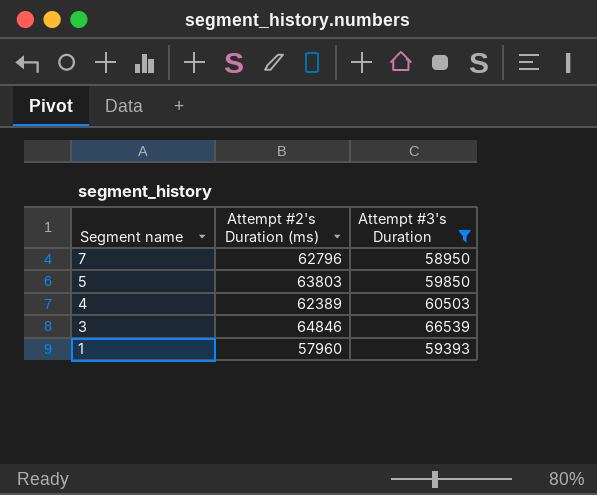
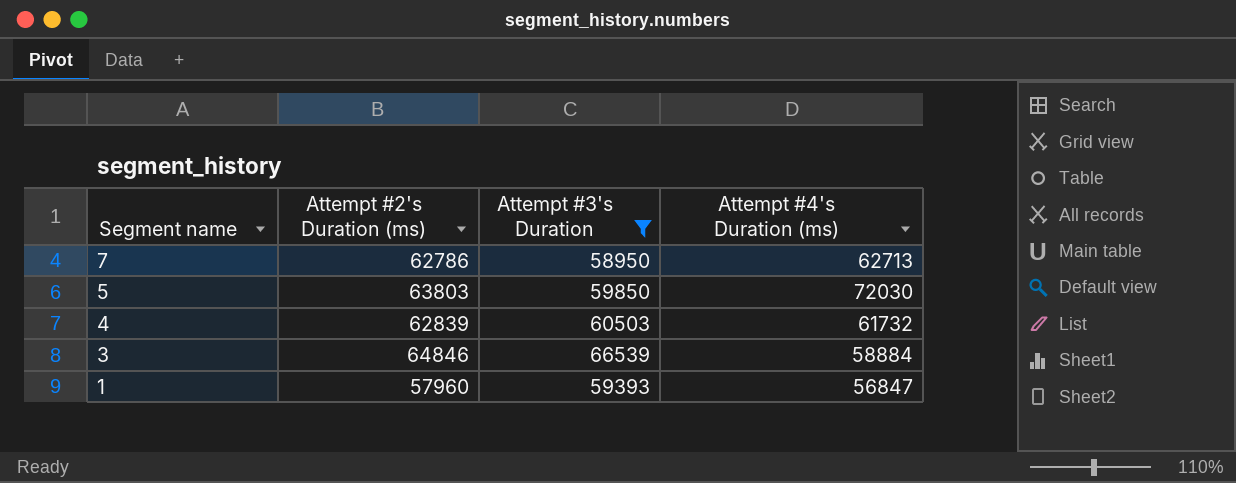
column Attempt #4's Duration (ms) | position: none -> 4
7 | Attempt #2's Duration (ms): 62796 -> 62786
4 | Attempt #2's Duration (ms): 62389 -> 62839

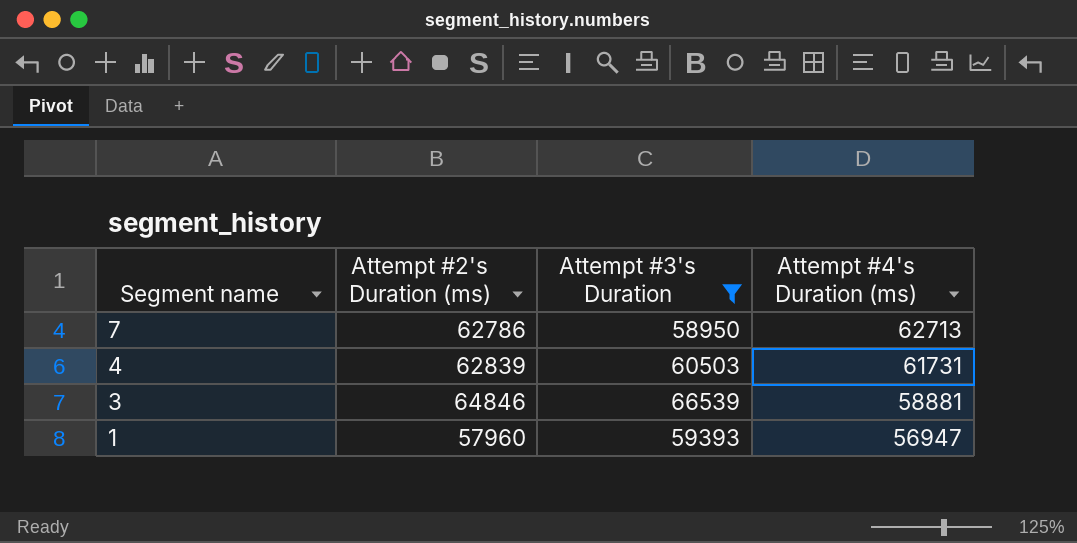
row 5: 63803 | 59850 | 72030 -> none
4 | Attempt #4's Duration (ms): 61732 -> 61731
3 | Attempt #4's Duration (ms): 58884 -> 58881
1 | Attempt #4's Duration (ms): 56847 -> 56947

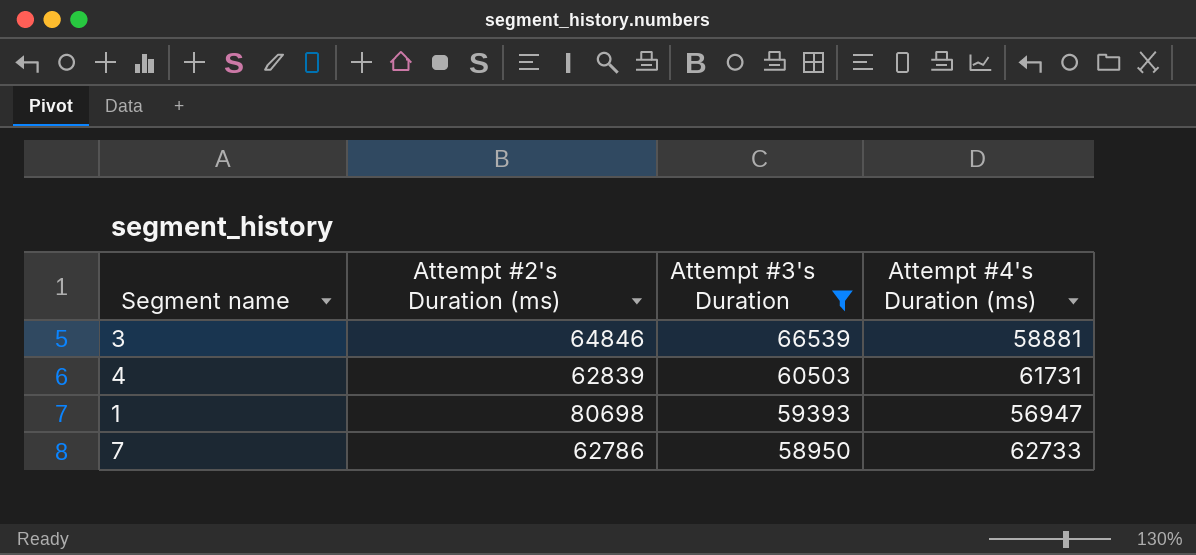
row order: Segment name descending -> Attempt #3's Duration descending
1 | Attempt #2's Duration (ms): 57960 -> 80698
7 | Attempt #4's Duration (ms): 62713 -> 62733

